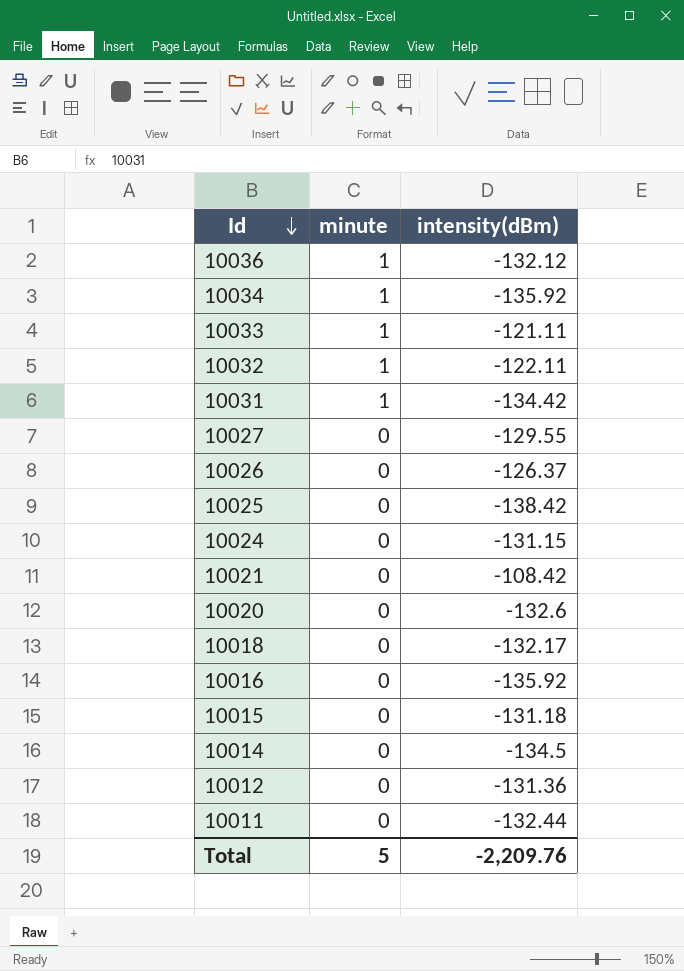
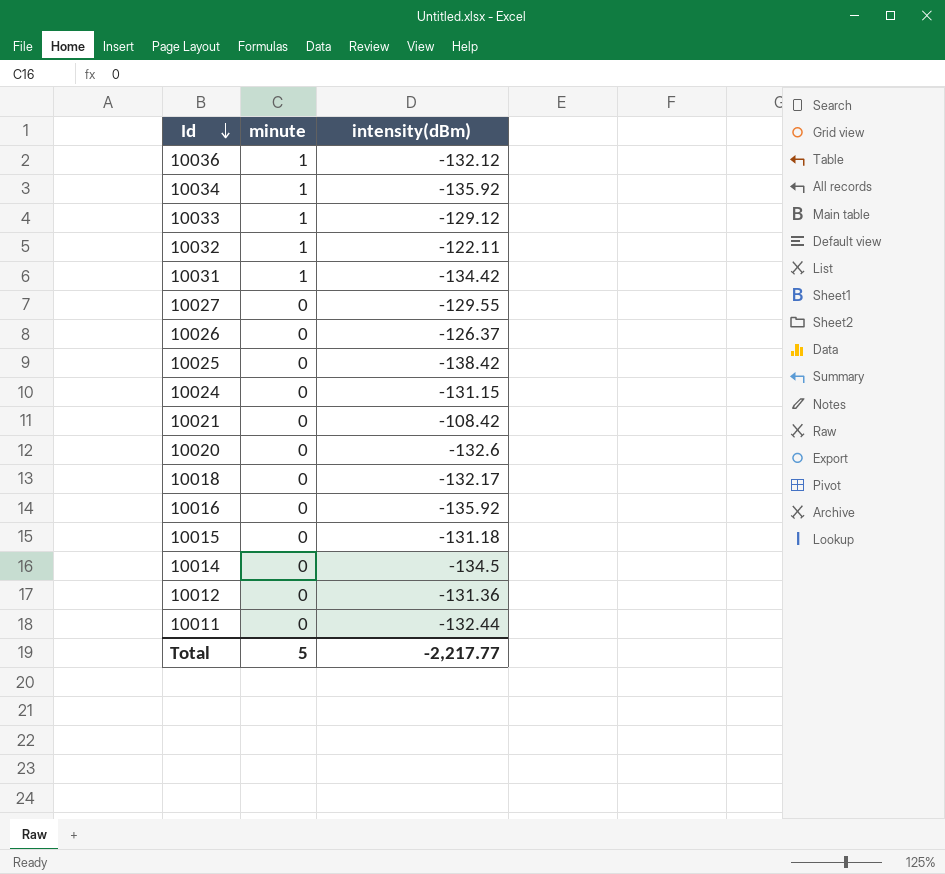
10033 | intensity(dBm): -121.11 -> -129.12
Total | intensity(dBm): -2,209.76 -> -2,217.77

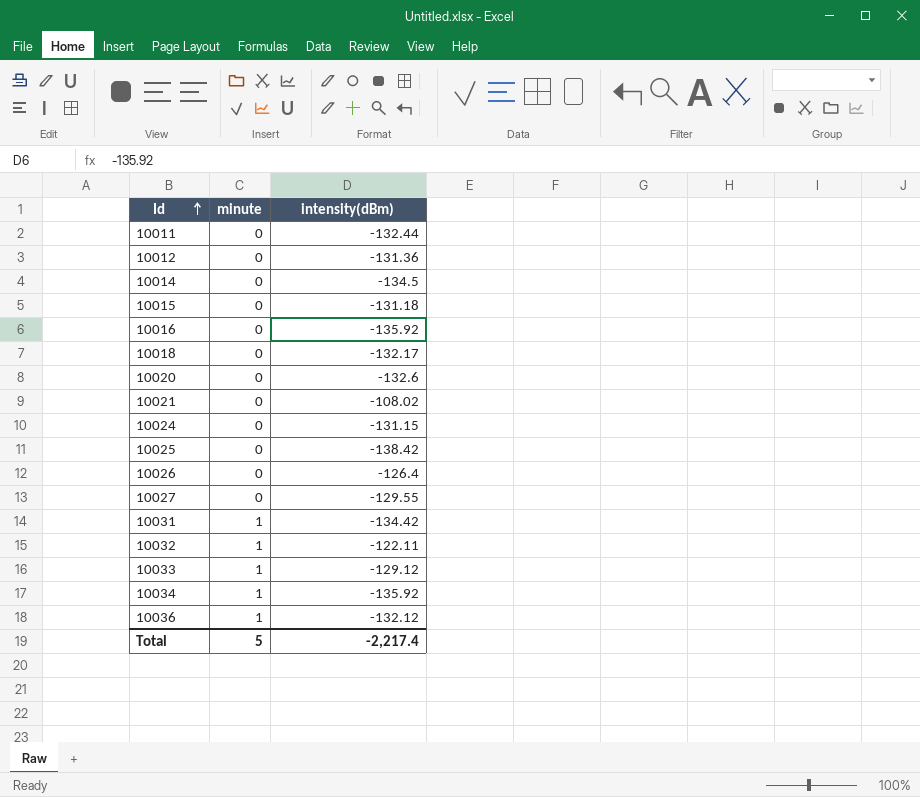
row order: Id descending -> Id ascending
10021 | intensity(dBm): -108.42 -> -108.02
10026 | intensity(dBm): -126.37 -> -126.4
Total | intensity(dBm): -2,217.77 -> -2,217.4

